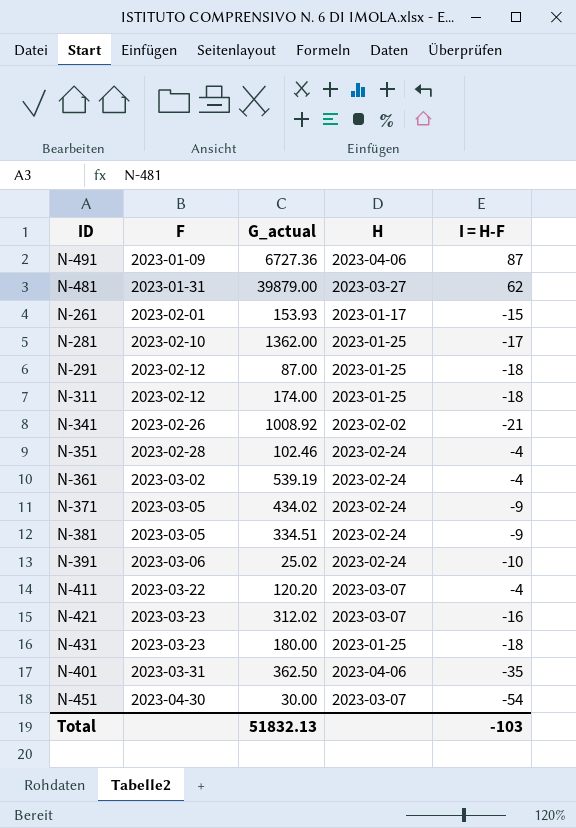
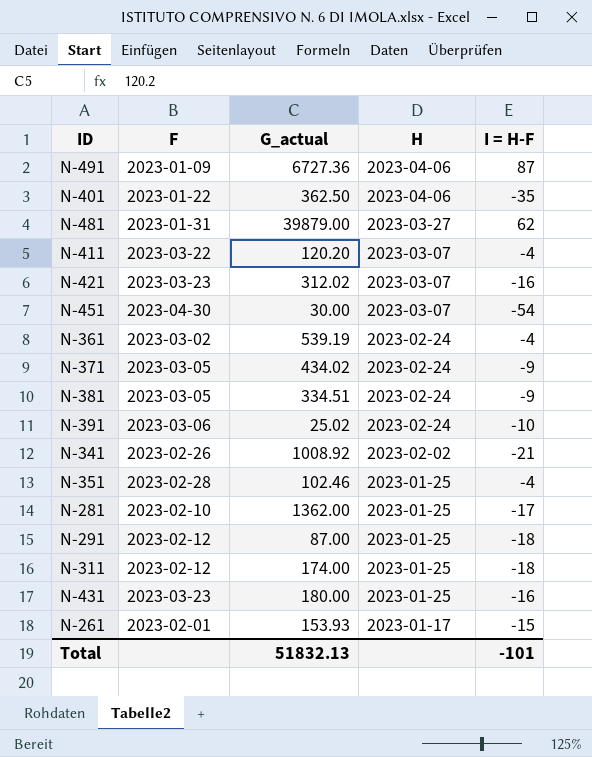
row order: F ascending -> H descending
N-401 | F: 2023-03-31 -> 2023-01-22
N-351 | H: 2023-02-24 -> 2023-01-25
N-431 | I = H-F: -18 -> -16
Total | I = H-F: -103 -> -101

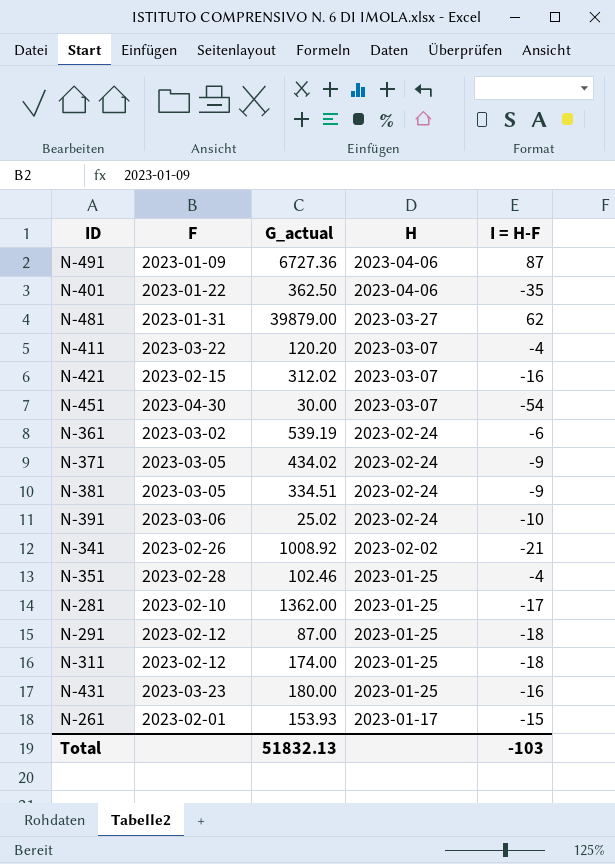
N-421 | F: 2023-03-23 -> 2023-02-15
N-361 | I = H-F: -4 -> -6
Total | I = H-F: -101 -> -103

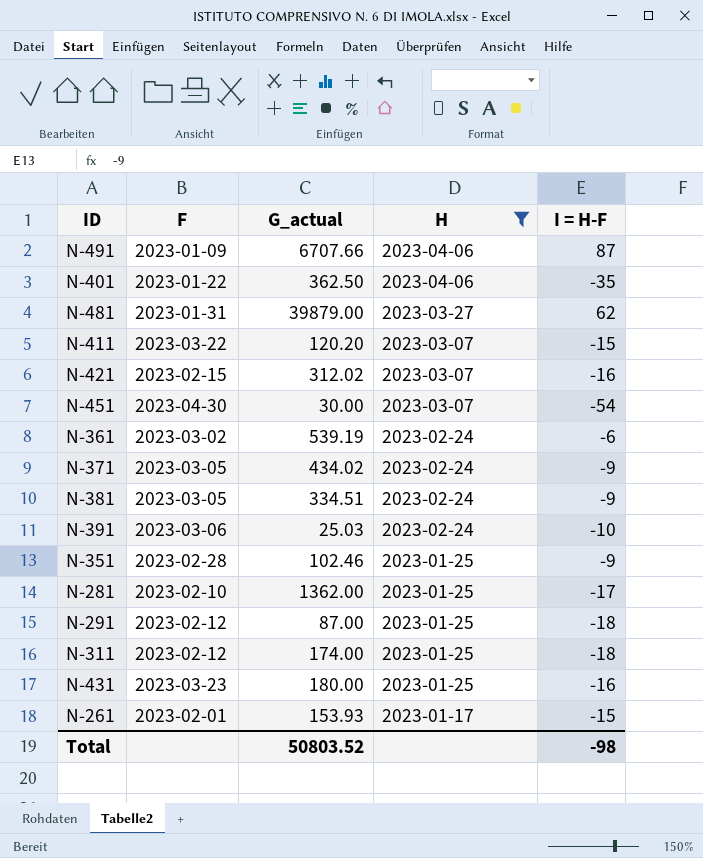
filter: none -> H != 2023-02-02
N-491 | G_actual: 6727.36 -> 6707.66
N-411 | I = H-F: -4 -> -15
N-391 | G_actual: 25.02 -> 25.03
N-351 | I = H-F: -4 -> -9
Total | G_actual: 51832.13 -> 50803.52
Total | I = H-F: -103 -> -98

